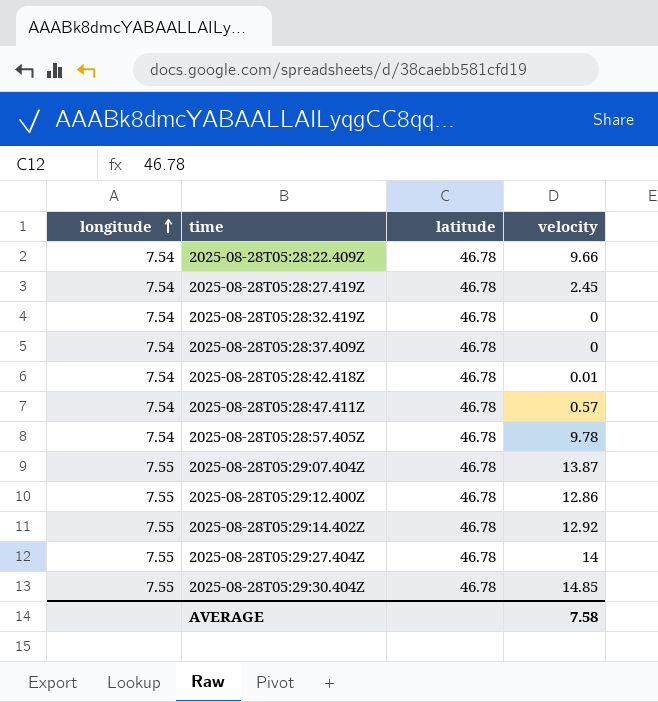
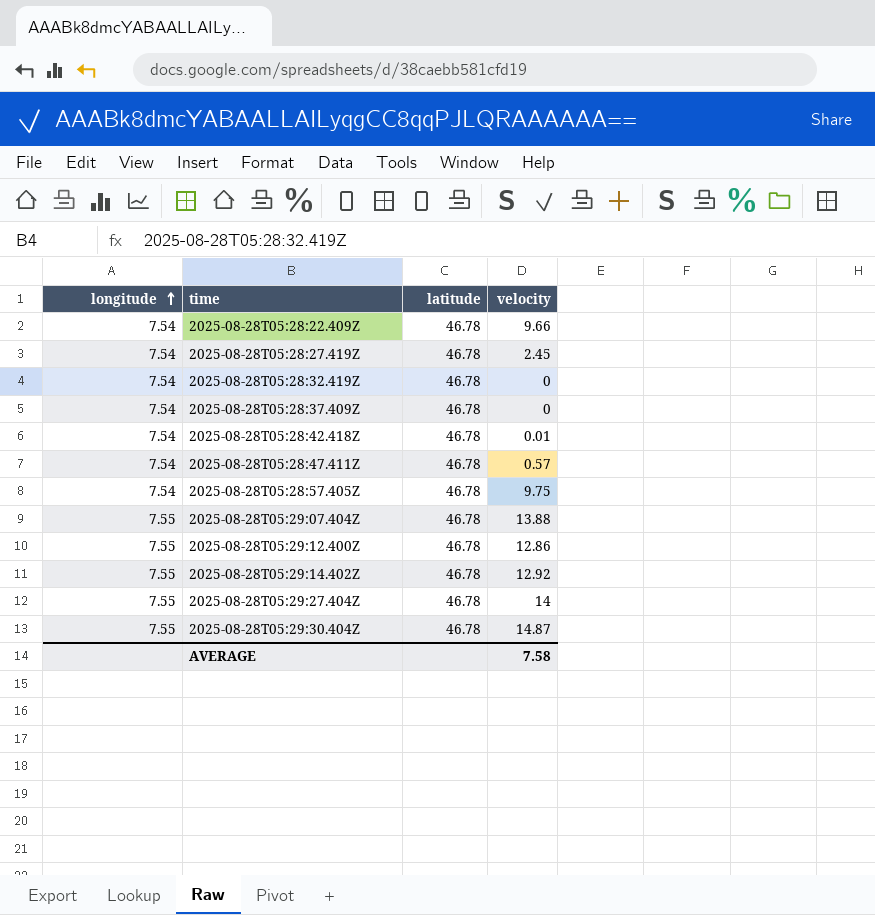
2025-08-28T05:28:57.405Z | velocity: 9.78 -> 9.75
2025-08-28T05:29:07.404Z | velocity: 13.87 -> 13.88
2025-08-28T05:29:30.404Z | velocity: 14.85 -> 14.87

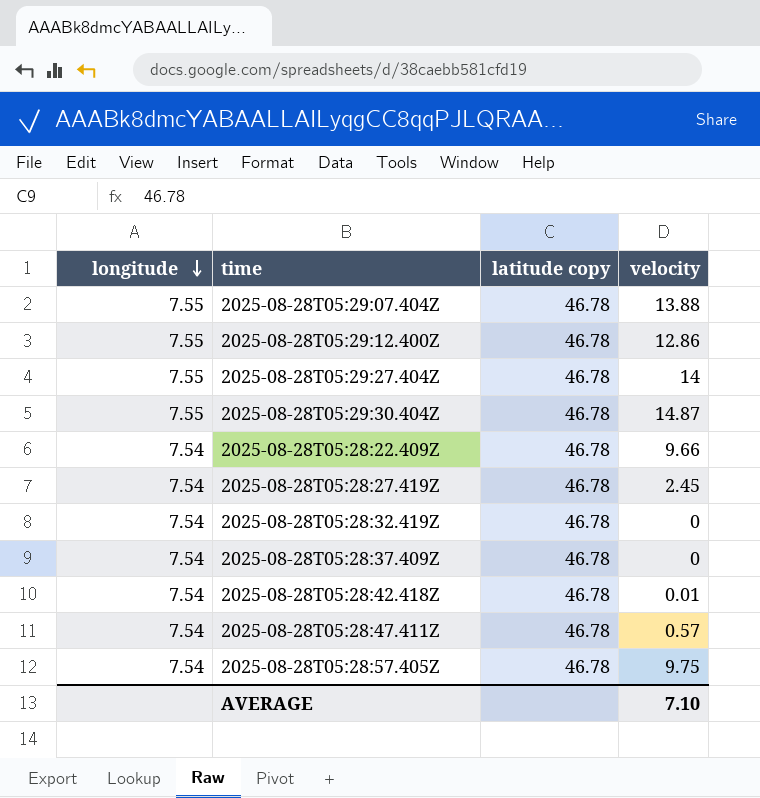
row order: longitude ascending -> longitude descending
column name: latitude -> latitude copy
row 2025-08-28T05:29:14.402Z: 7.55 | 46.78 | 12.92 -> none
AVERAGE | velocity: 7.58 -> 7.10

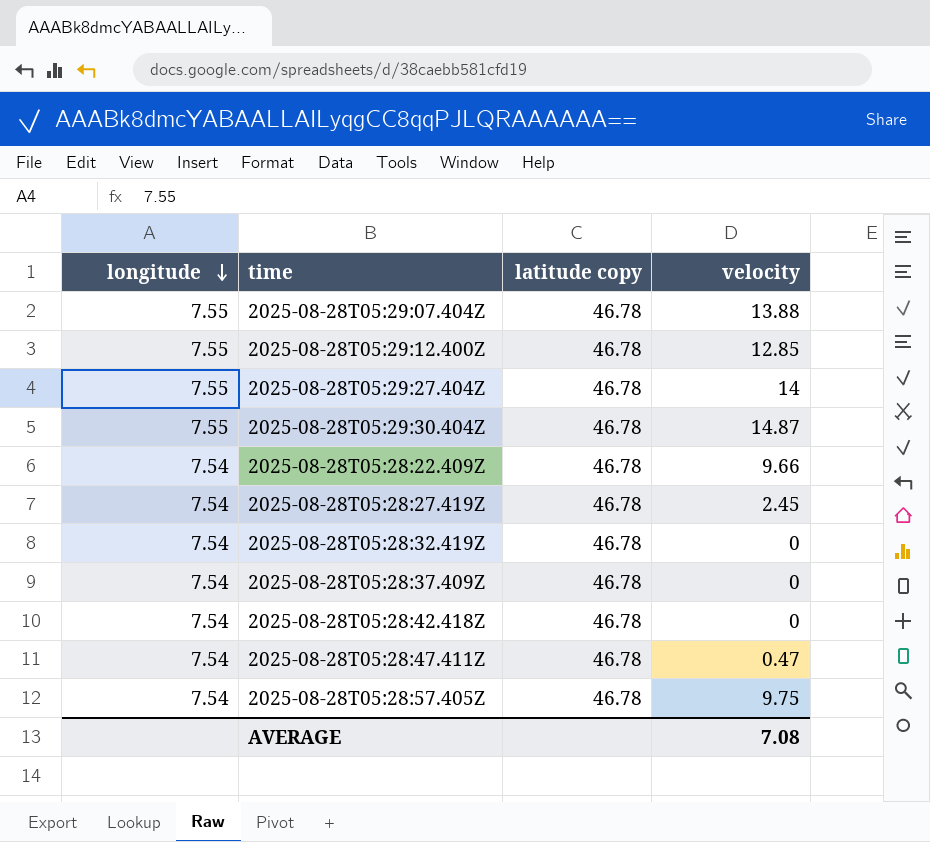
2025-08-28T05:29:12.400Z | velocity: 12.86 -> 12.85
2025-08-28T05:28:42.418Z | velocity: 0.01 -> 0
2025-08-28T05:28:47.411Z | velocity: 0.57 -> 0.47
AVERAGE | velocity: 7.10 -> 7.08

